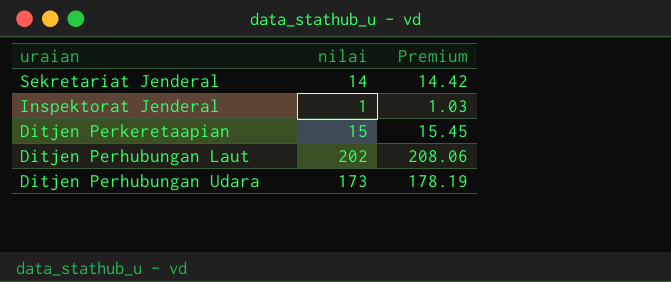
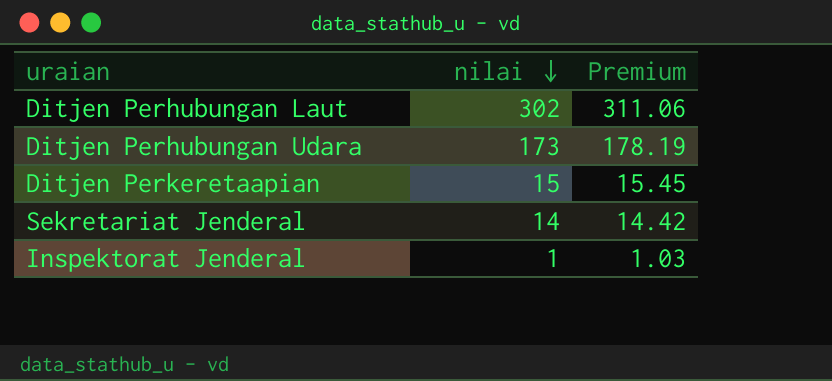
row order: none -> nilai descending
Ditjen Perhubungan Laut | nilai: 202 -> 302
Ditjen Perhubungan Laut | Premium: 208.06 -> 311.06

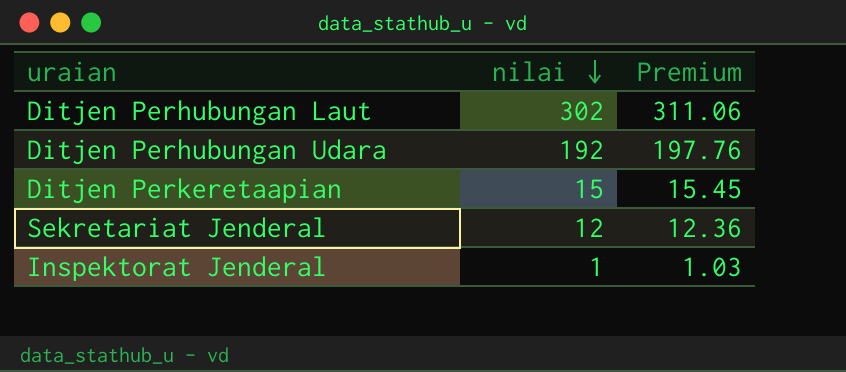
Ditjen Perhubungan Udara | nilai: 173 -> 192
Ditjen Perhubungan Udara | Premium: 178.19 -> 197.76
Sekretariat Jenderal | nilai: 14 -> 12
Sekretariat Jenderal | Premium: 14.42 -> 12.36

